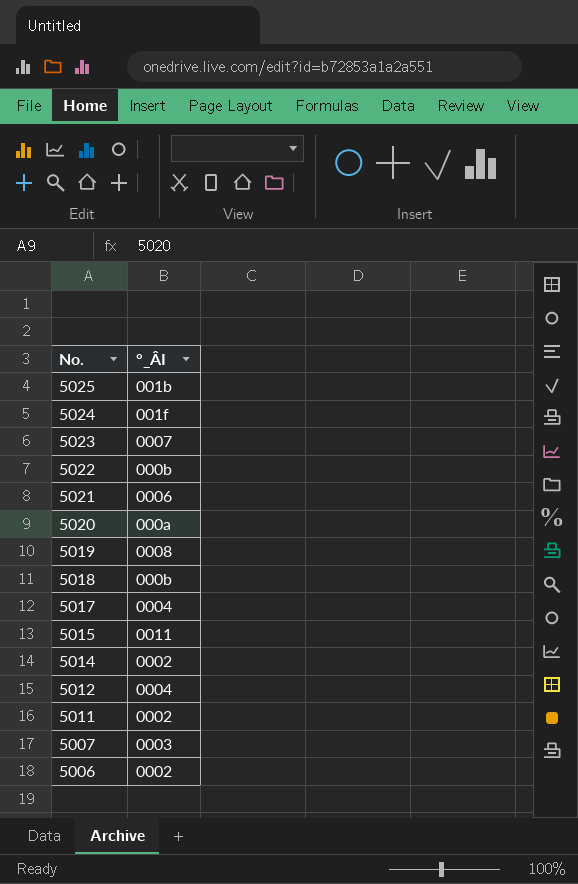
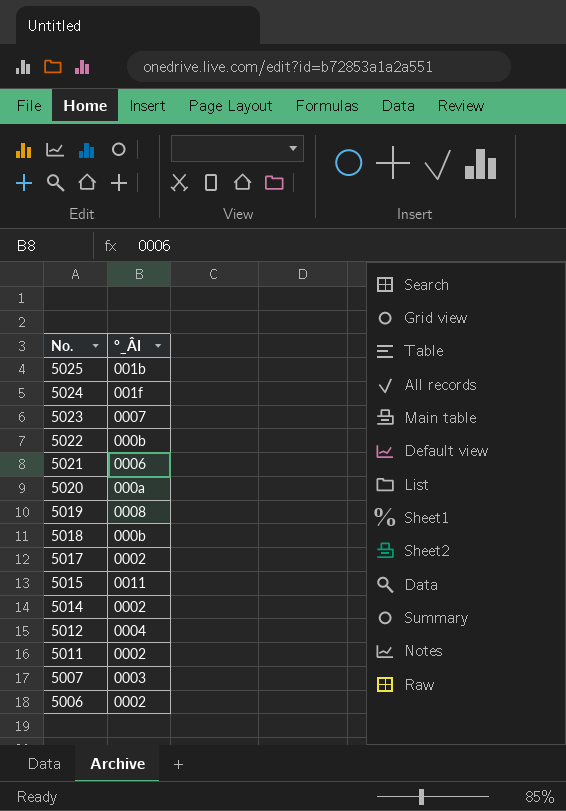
5017 | °_ÂI: 0004 -> 0002

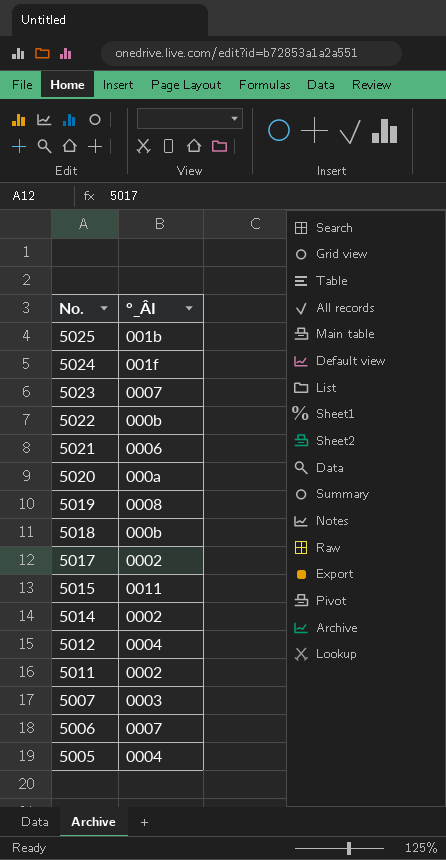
5006 | °_ÂI: 0002 -> 0007
row 5005: none -> 0004

